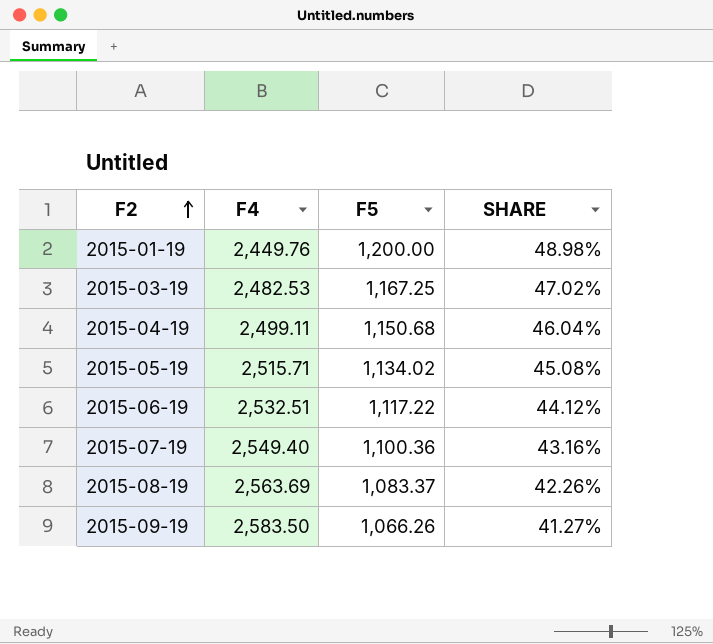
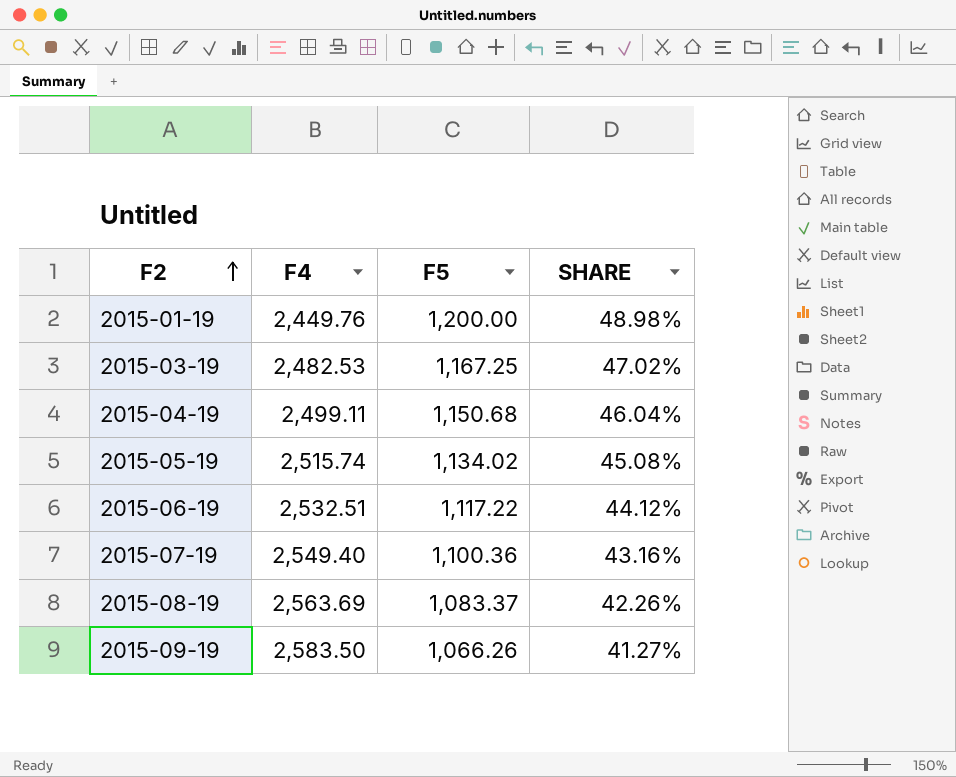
2015-05-19 | F4: 2,515.71 -> 2,515.74

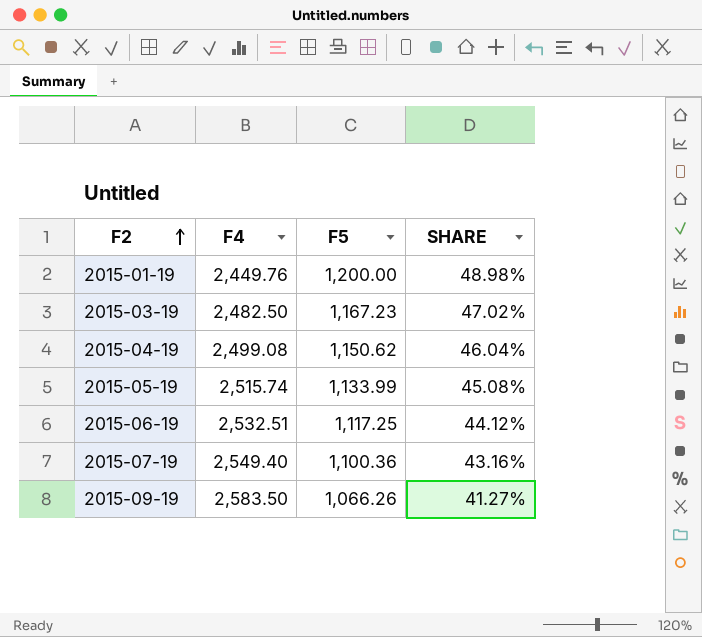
row 2015-08-19: 2,563.69 | 1,083.37 | 42.26% -> none
2015-03-19 | F4: 2,482.53 -> 2,482.50
2015-03-19 | F5: 1,167.25 -> 1,167.23
2015-04-19 | F4: 2,499.11 -> 2,499.08
2015-04-19 | F5: 1,150.68 -> 1,150.62
2015-05-19 | F5: 1,134.02 -> 1,133.99
2015-06-19 | F5: 1,117.22 -> 1,117.25

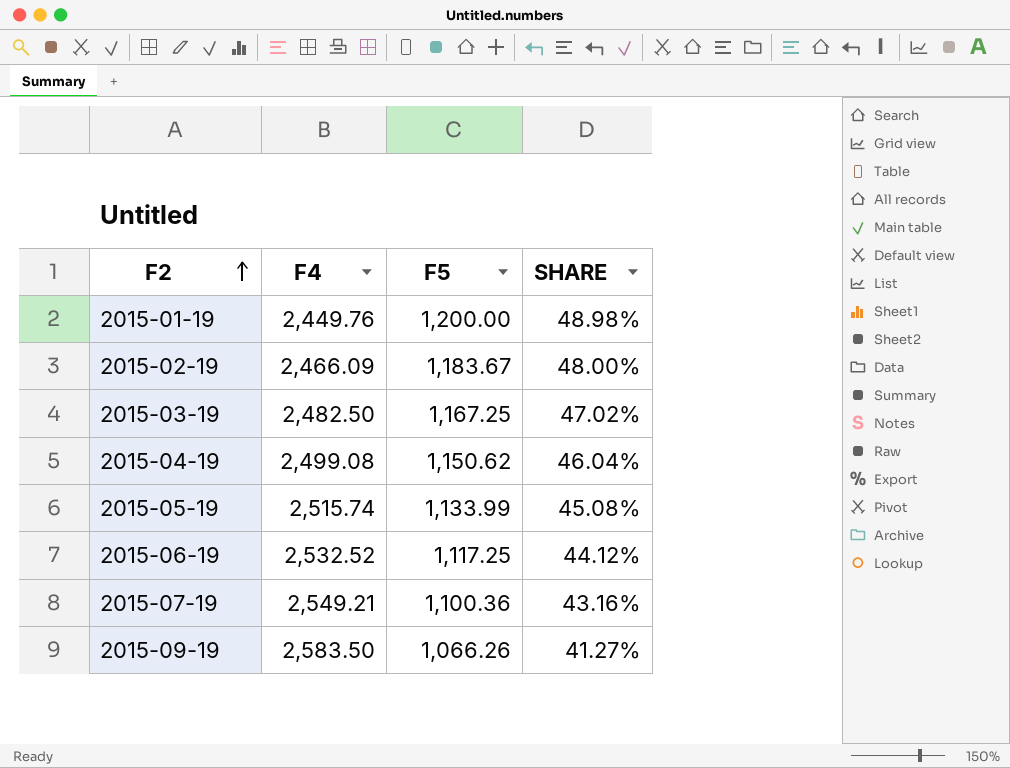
row 2015-02-19: none -> 2,466.09 | 1,183.67 | 48.00%
2015-03-19 | F5: 1,167.23 -> 1,167.25
2015-06-19 | F4: 2,532.51 -> 2,532.52
2015-07-19 | F4: 2,549.40 -> 2,549.21

